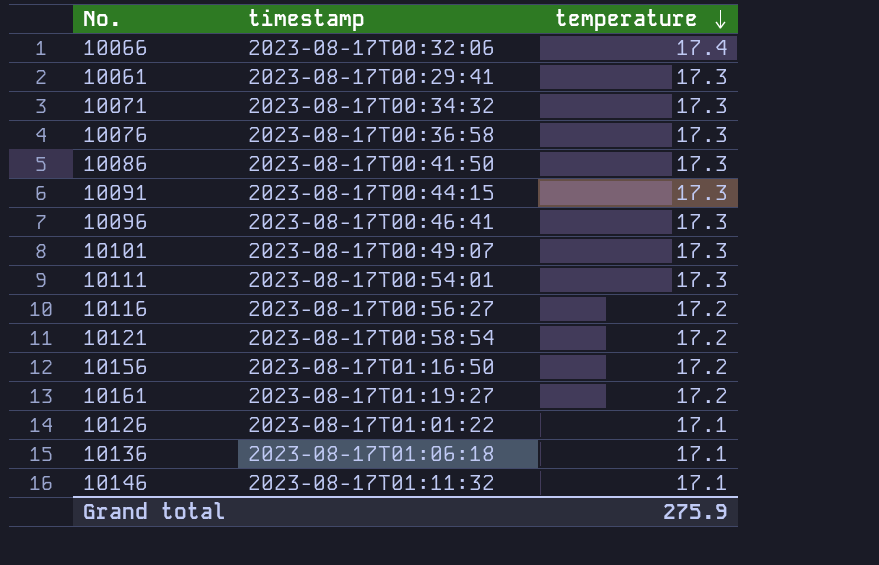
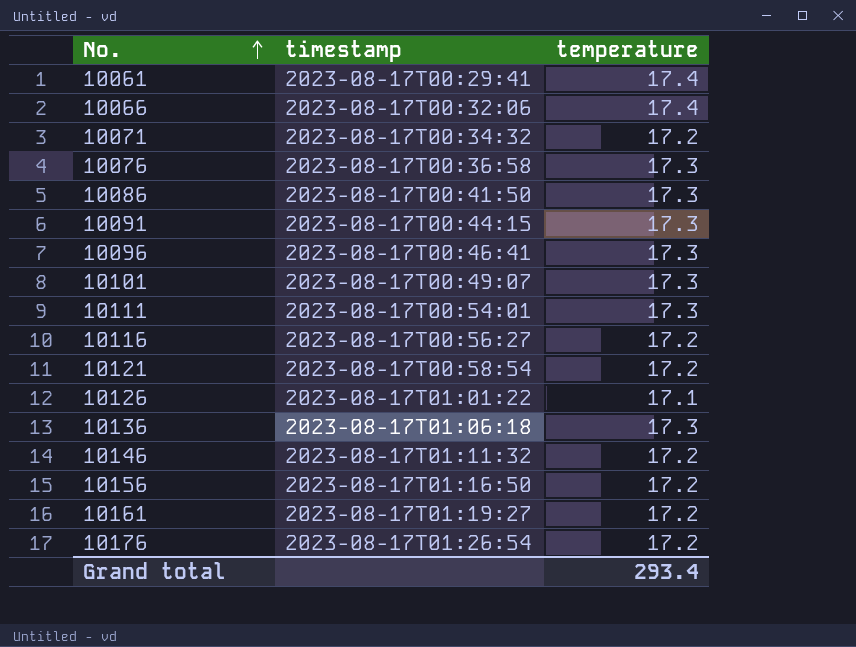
row order: temperature descending -> No. ascending
10061 | temperature: 17.3 -> 17.4
10071 | temperature: 17.3 -> 17.2
10136 | temperature: 17.1 -> 17.3
10146 | temperature: 17.1 -> 17.2
row 10176: none -> 2023-08-17T01:26:54 | 17.2
Grand total | temperature: 275.9 -> 293.4

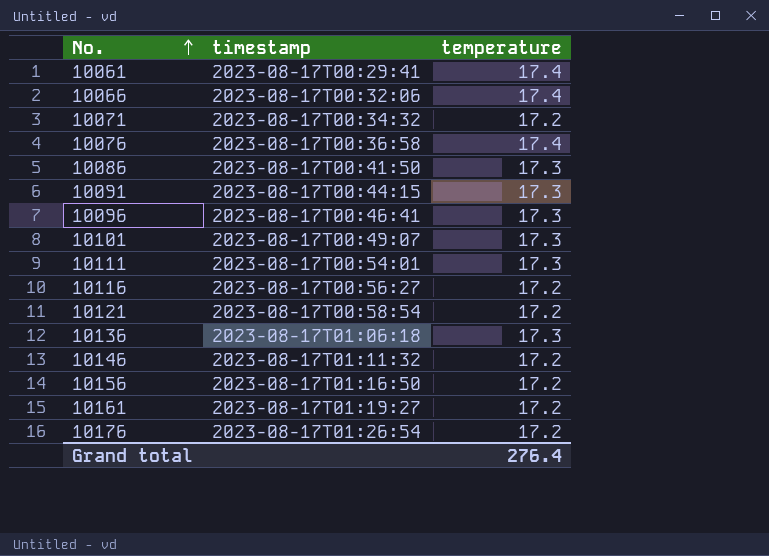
row 10126: 2023-08-17T01:01:22 | 17.1 -> none
10076 | temperature: 17.3 -> 17.4
Grand total | temperature: 293.4 -> 276.4

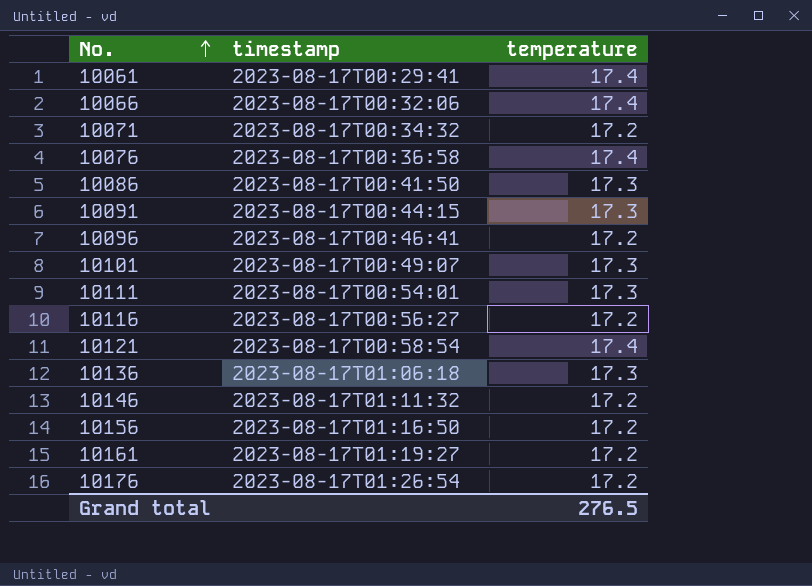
10096 | temperature: 17.3 -> 17.2
10121 | temperature: 17.2 -> 17.4
Grand total | temperature: 276.4 -> 276.5

